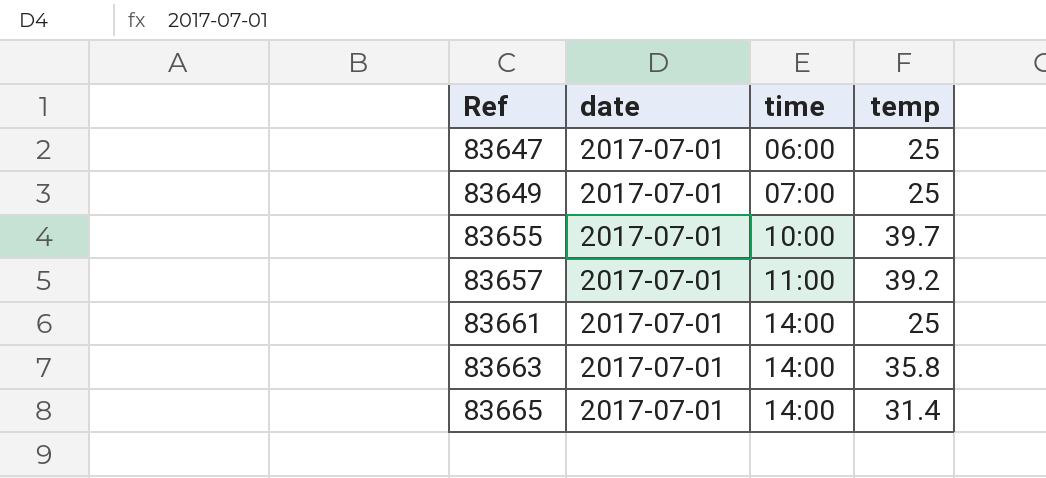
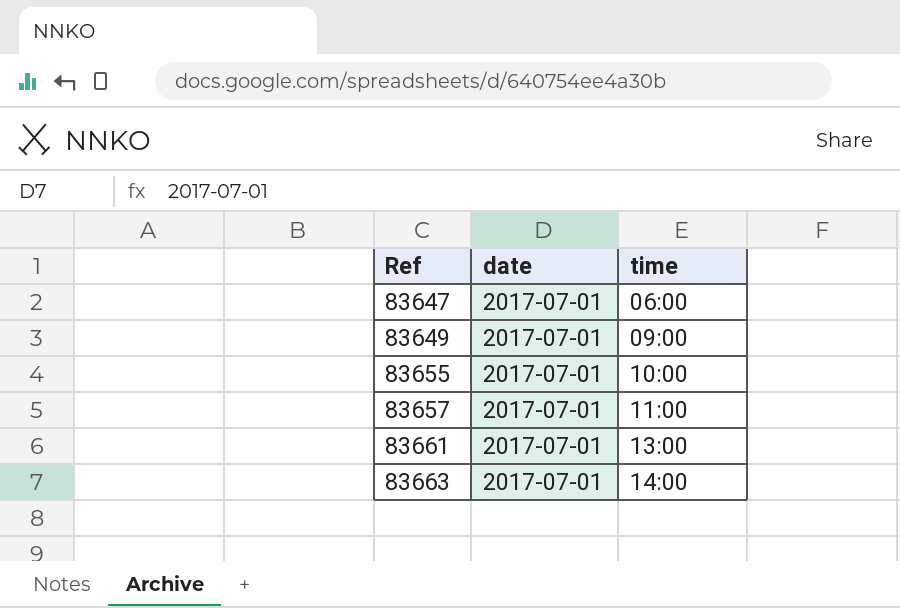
column temp | position: 4 -> none
row 83665: 2017-07-01 | 14:00 | 31.4 -> none
83649 | time: 07:00 -> 09:00
83661 | time: 14:00 -> 13:00

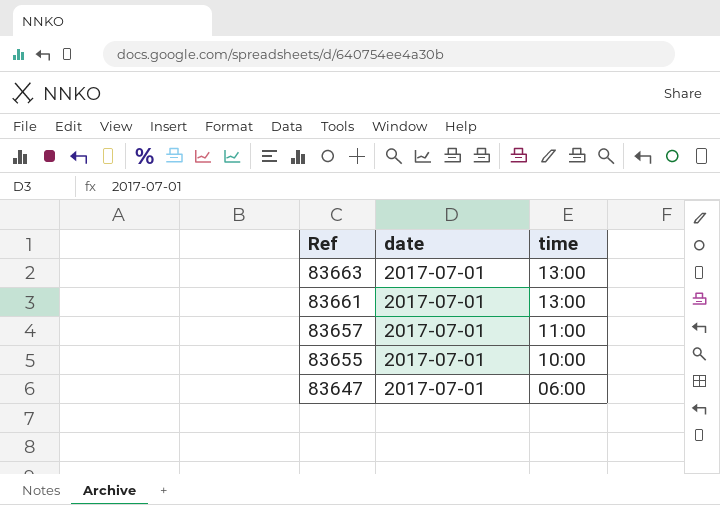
row order: Ref ascending -> Ref descending
row 83649: 2017-07-01 | 09:00 -> none
83663 | time: 14:00 -> 13:00

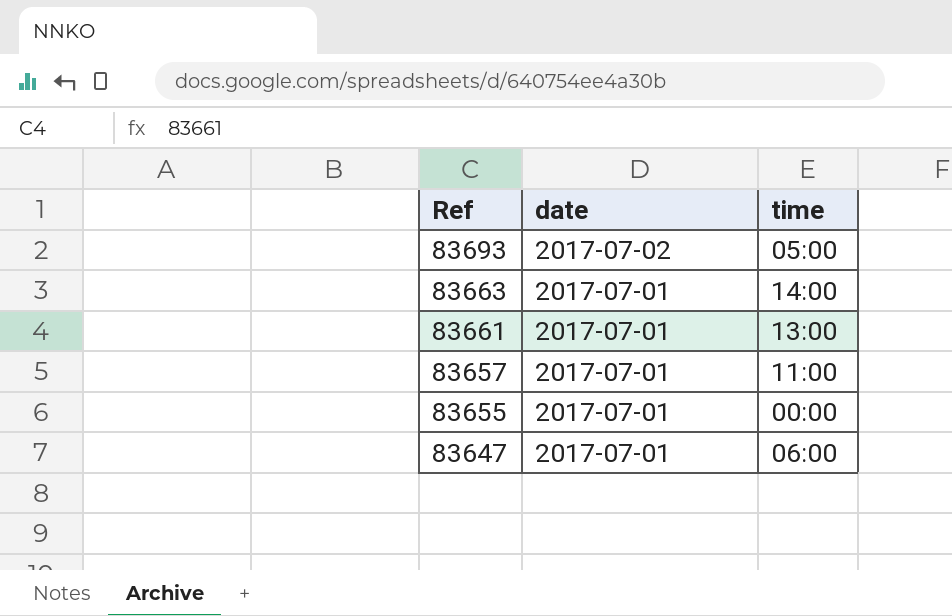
row 83693: none -> 2017-07-02 | 05:00
83663 | time: 13:00 -> 14:00
83655 | time: 10:00 -> 00:00

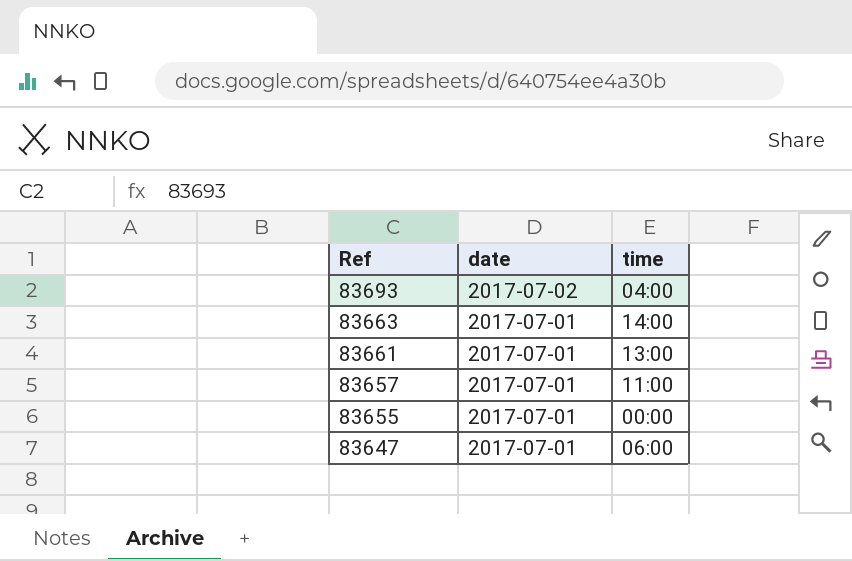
83693 | time: 05:00 -> 04:00

